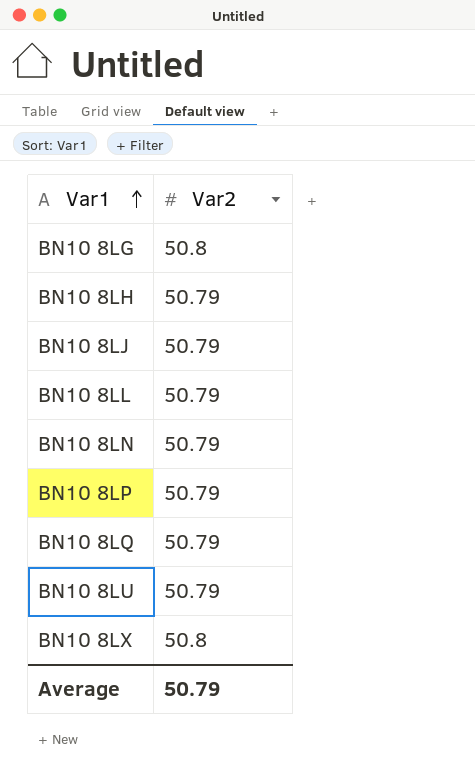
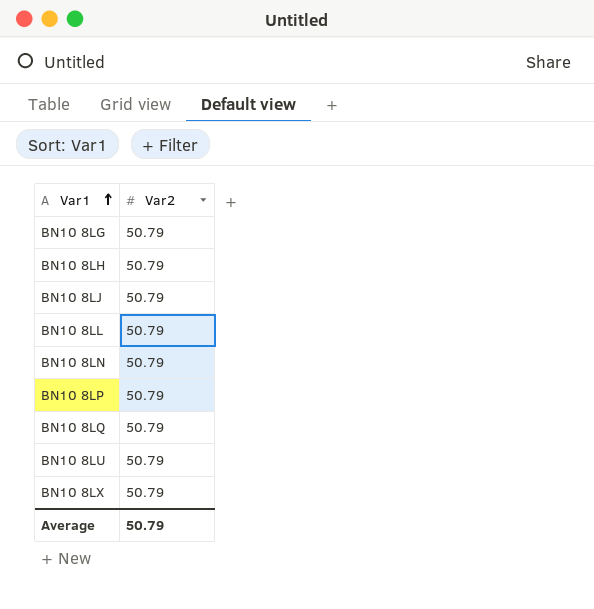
BN10 8LG | Var2: 50.8 -> 50.79
BN10 8LX | Var2: 50.8 -> 50.79

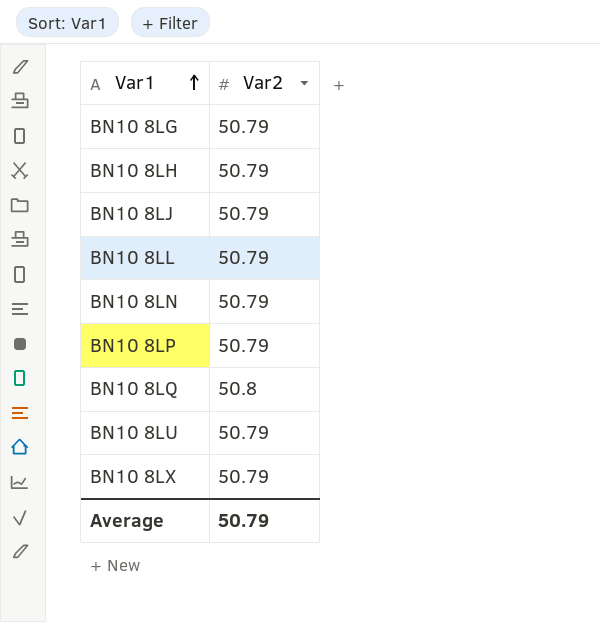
BN10 8LQ | Var2: 50.79 -> 50.8

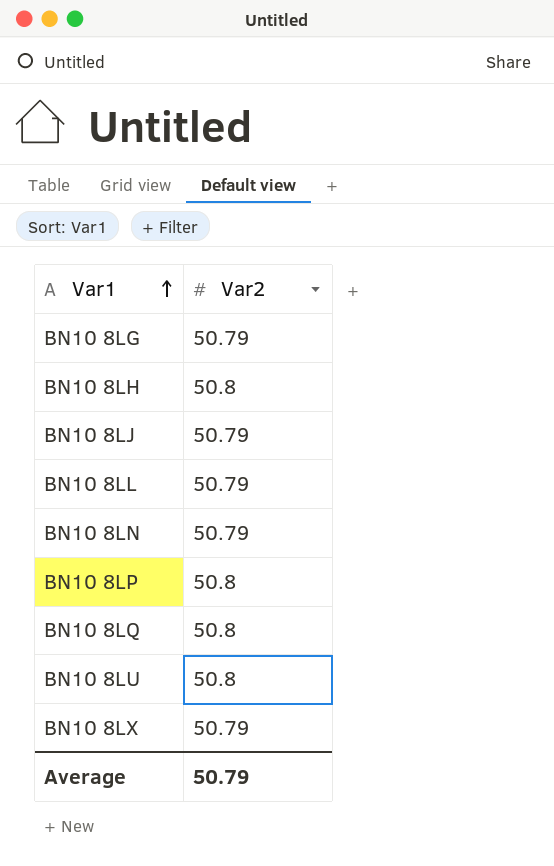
BN10 8LH | Var2: 50.79 -> 50.8
BN10 8LP | Var2: 50.79 -> 50.8
BN10 8LU | Var2: 50.79 -> 50.8

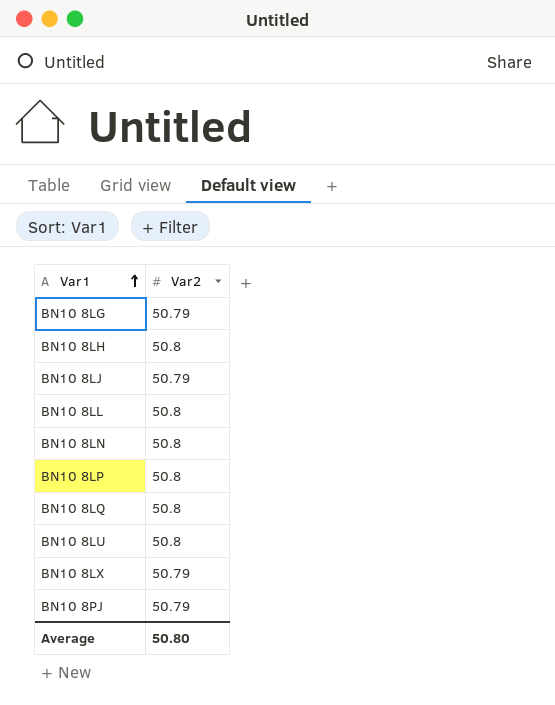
BN10 8LL | Var2: 50.79 -> 50.8
BN10 8LN | Var2: 50.79 -> 50.8
row BN10 8PJ: none -> 50.79
Average | Var2: 50.79 -> 50.80

